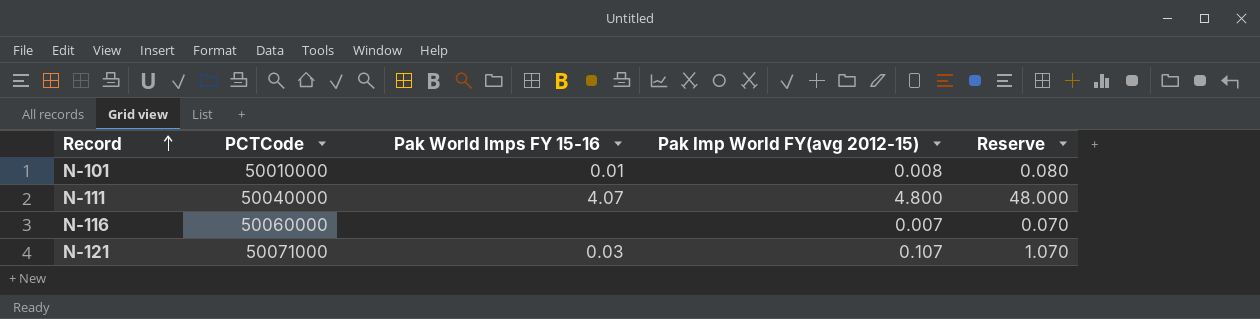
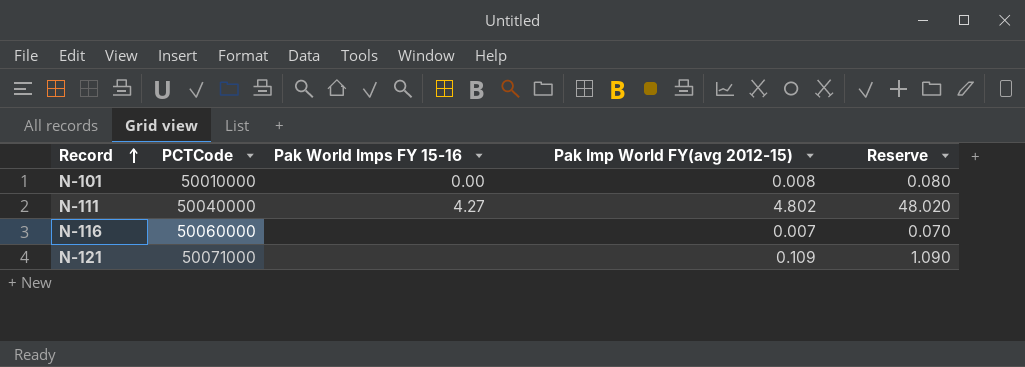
N-101 | Pak World Imps FY 15-16: 0.01 -> 0.00
N-111 | Pak World Imps FY 15-16: 4.07 -> 4.27
N-111 | Pak Imp World FY(avg 2012-15): 4.800 -> 4.802
N-111 | Reserve: 48.000 -> 48.020
N-121 | Pak World Imps FY 15-16: 0.03 -> none
N-121 | Pak Imp World FY(avg 2012-15): 0.107 -> 0.109
N-121 | Reserve: 1.070 -> 1.090

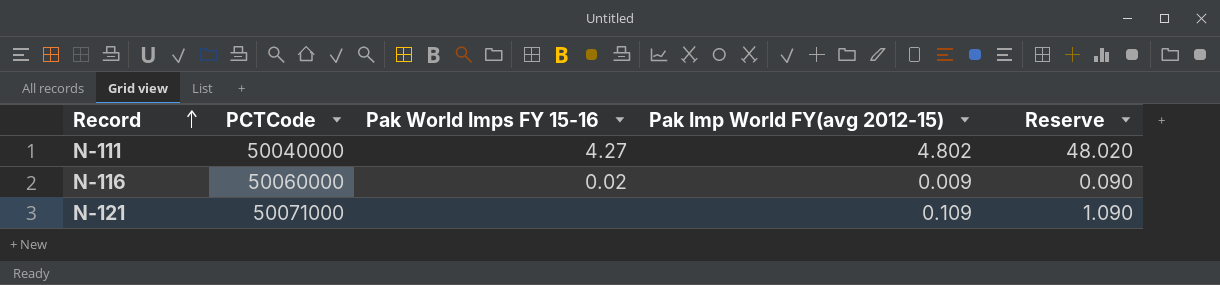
row N-101: 50010000 | 0.00 | 0.008 | 0.080 -> none
N-116 | Pak World Imps FY 15-16: none -> 0.02
N-116 | Pak Imp World FY(avg 2012-15): 0.007 -> 0.009
N-116 | Reserve: 0.070 -> 0.090

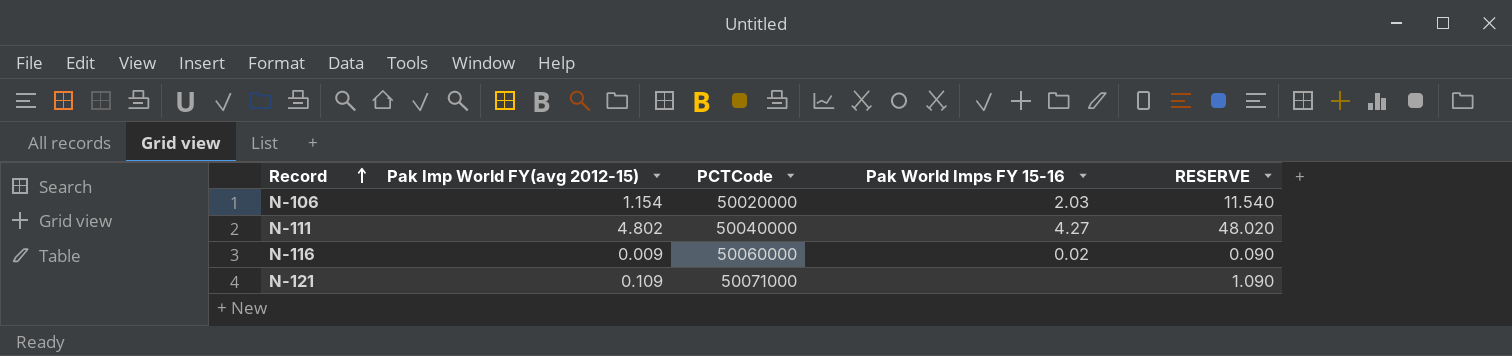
column Pak Imp World FY(avg 2012-15) | position: 4 -> 2
column name: Reserve -> RESERVE
row N-106: none -> 1.154 | 50020000 | 2.03 | 11.540

